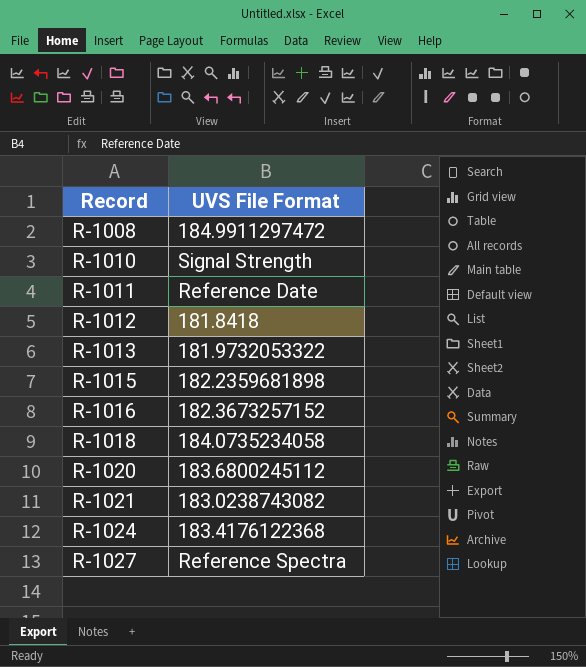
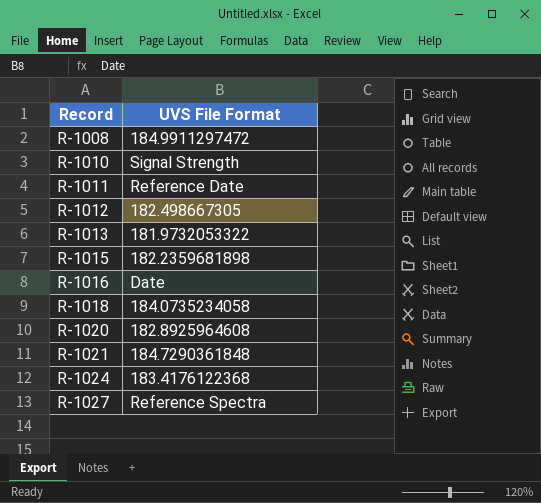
R-1012 | UVS File Format: 181.8418 -> 182.498667305
R-1016 | UVS File Format: 182.3673257152 -> Date
R-1020 | UVS File Format: 183.6800245112 -> 182.8925964608
R-1021 | UVS File Format: 183.0238743082 -> 184.7290361848

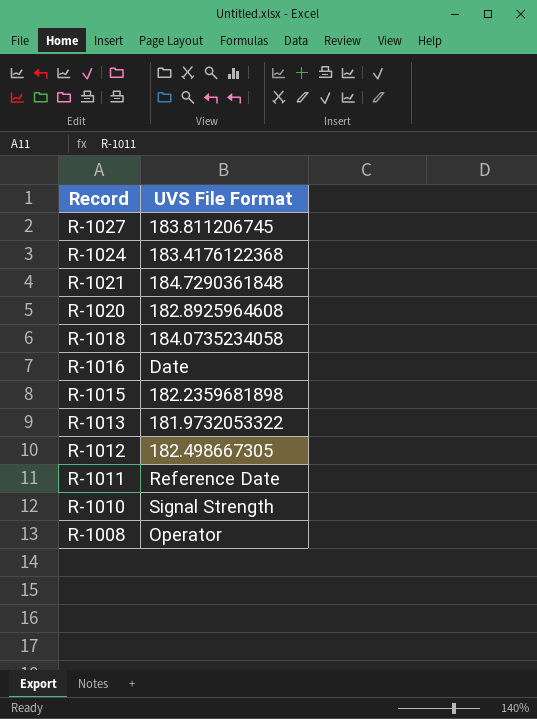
row order: Record ascending -> Record descending
R-1027 | UVS File Format: Reference Spectra -> 183.811206745
R-1008 | UVS File Format: 184.9911297472 -> Operator

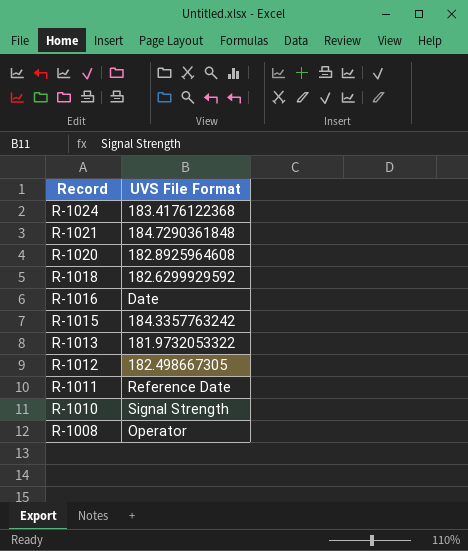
row R-1027: 183.811206745 -> none
R-1018 | UVS File Format: 184.0735234058 -> 182.6299929592
R-1015 | UVS File Format: 182.2359681898 -> 184.3357763242

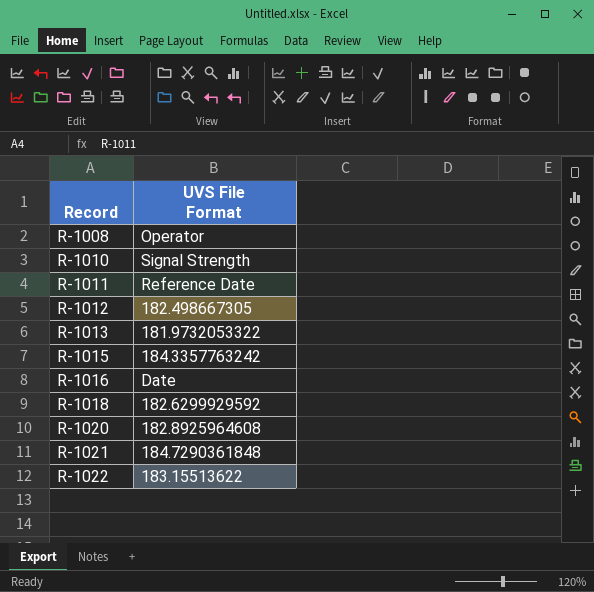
row order: Record descending -> Record ascending
row R-1024: 183.4176122368 -> none
row R-1022: none -> 183.15513622

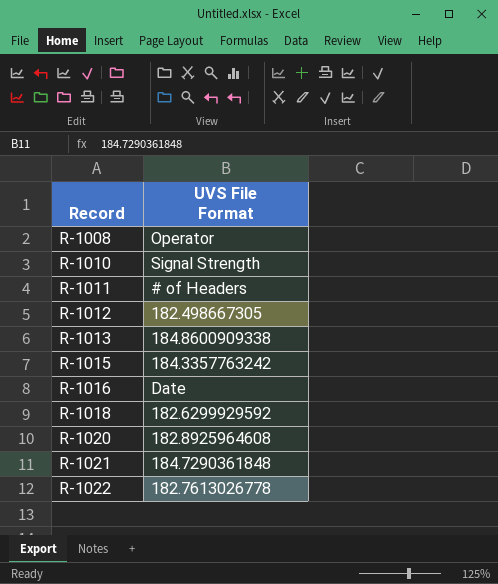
R-1011 | UVS File Format: Reference Date -> # of Headers
R-1013 | UVS File Format: 181.9732053322 -> 184.8600909338
R-1022 | UVS File Format: 183.15513622 -> 182.7613026778

